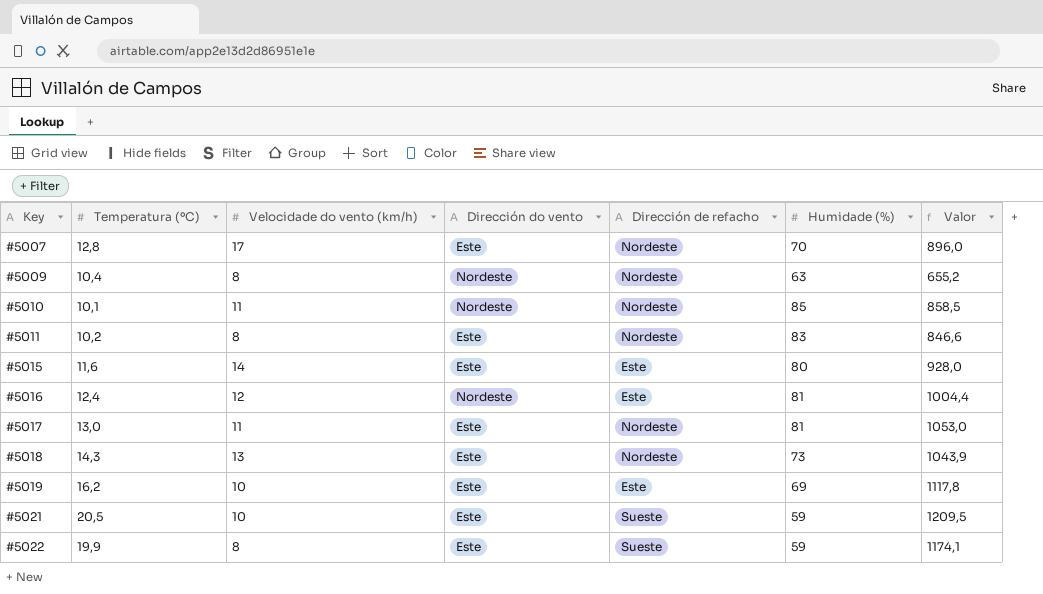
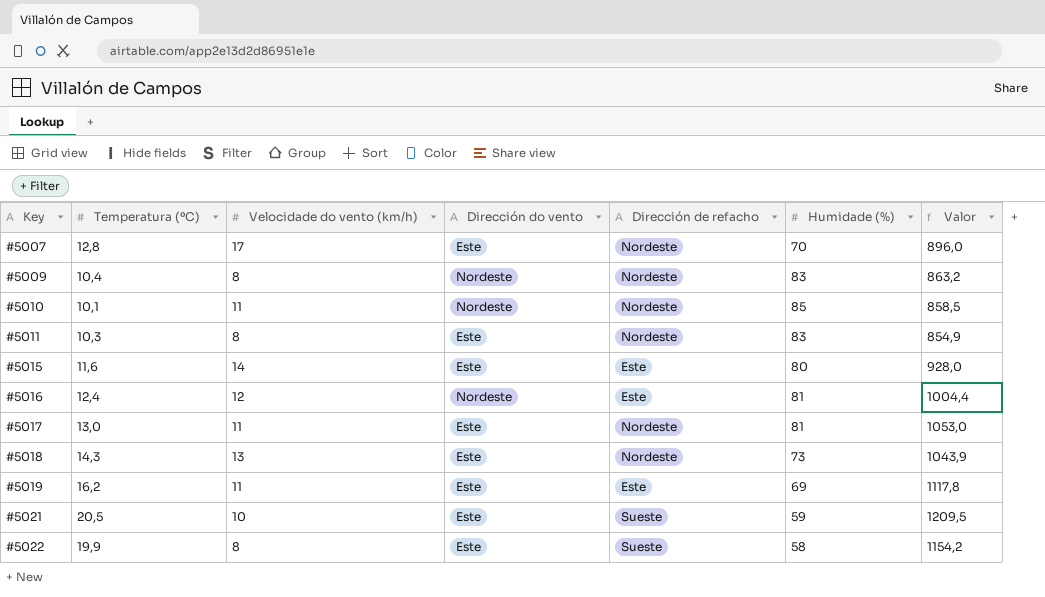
#5009 | Humidade (%): 63 -> 83
#5009 | Valor: 655,2 -> 863,2
#5011 | Temperatura (ºC): 10,2 -> 10,3
#5011 | Valor: 846,6 -> 854,9
#5019 | Velocidade do vento (km/h): 10 -> 11
#5022 | Humidade (%): 59 -> 58
#5022 | Valor: 1174,1 -> 1154,2

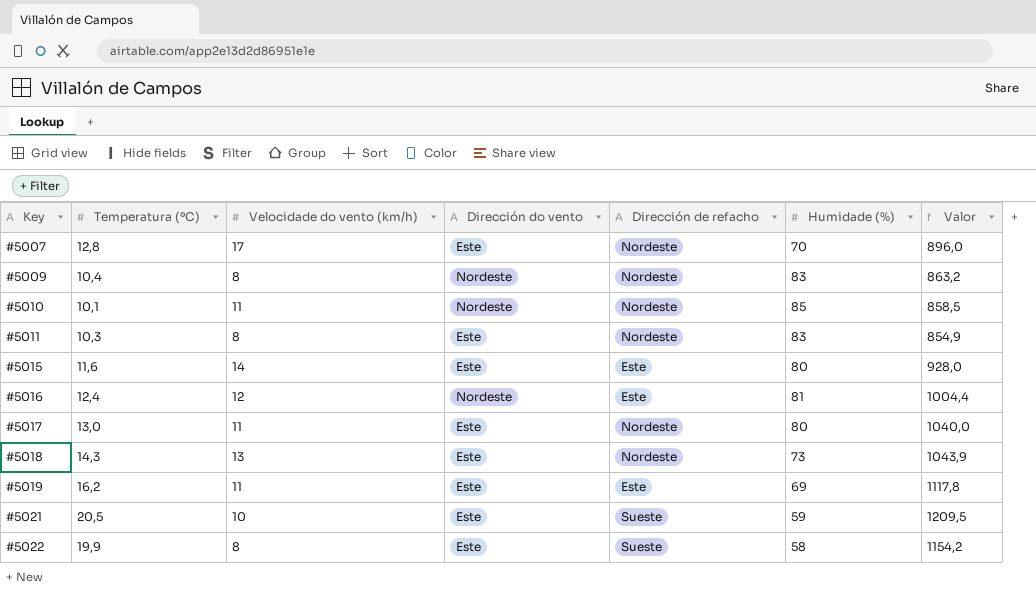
#5017 | Humidade (%): 81 -> 80
#5017 | Valor: 1053,0 -> 1040,0

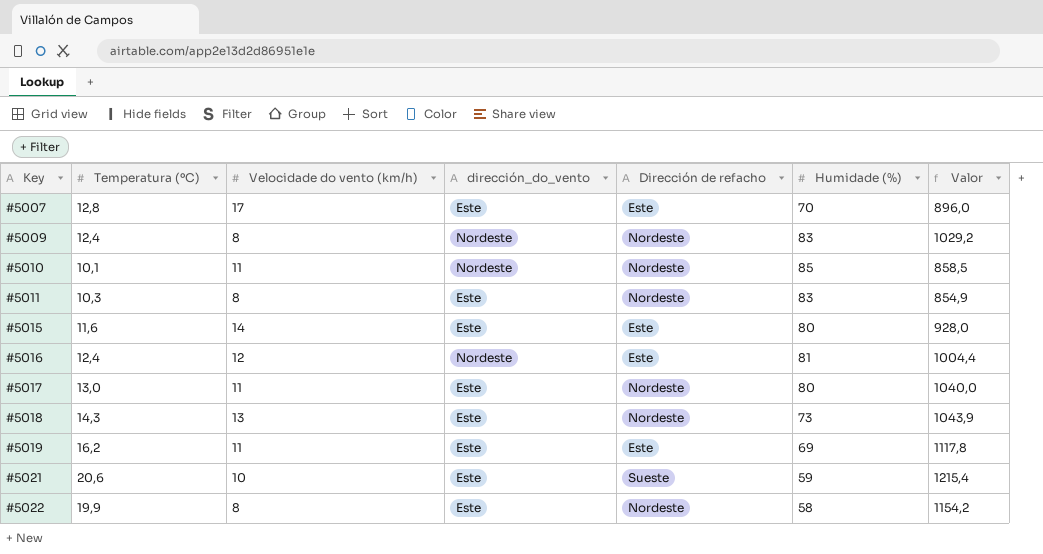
column name: Dirección do vento -> dirección_do_vento
#5007 | Dirección de refacho: Nordeste -> Este
#5009 | Temperatura (ºC): 10,4 -> 12,4
#5009 | Valor: 863,2 -> 1029,2
#5021 | Temperatura (ºC): 20,5 -> 20,6
#5021 | Valor: 1209,5 -> 1215,4
#5022 | Dirección de refacho: Sueste -> Nordeste

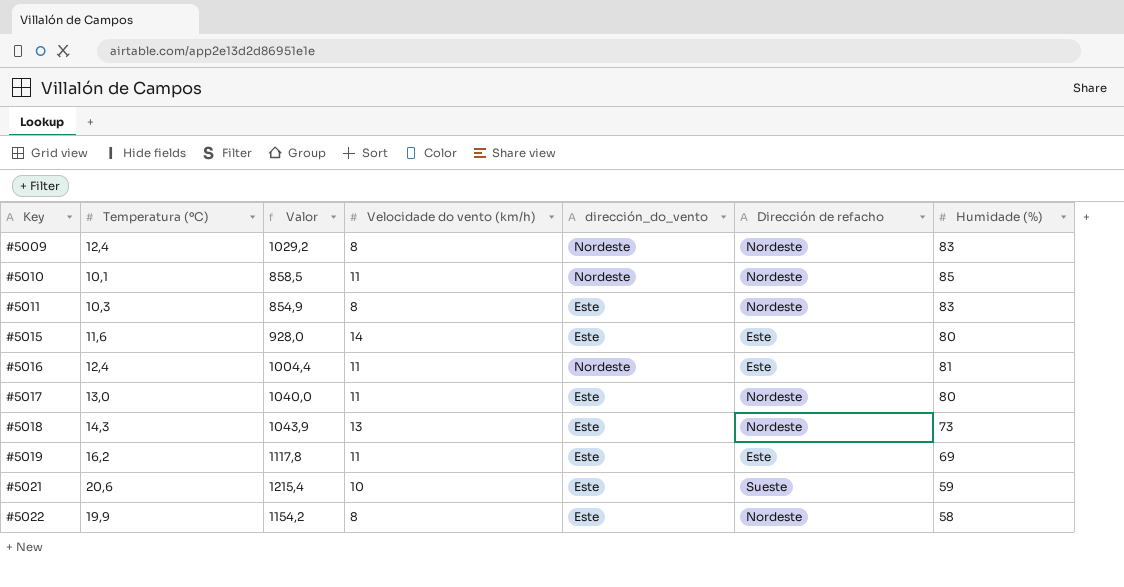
column Valor | position: 7 -> 3
row #5007: 12,8 | 17 | Este | Este | 70 | 896,0 -> none
#5016 | Velocidade do vento (km/h): 12 -> 11

